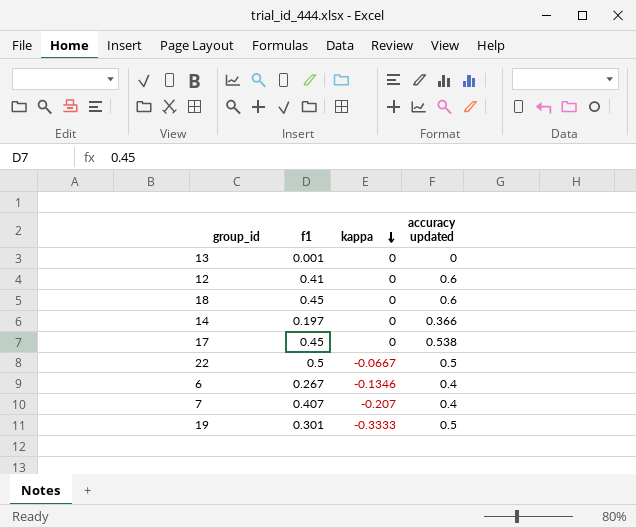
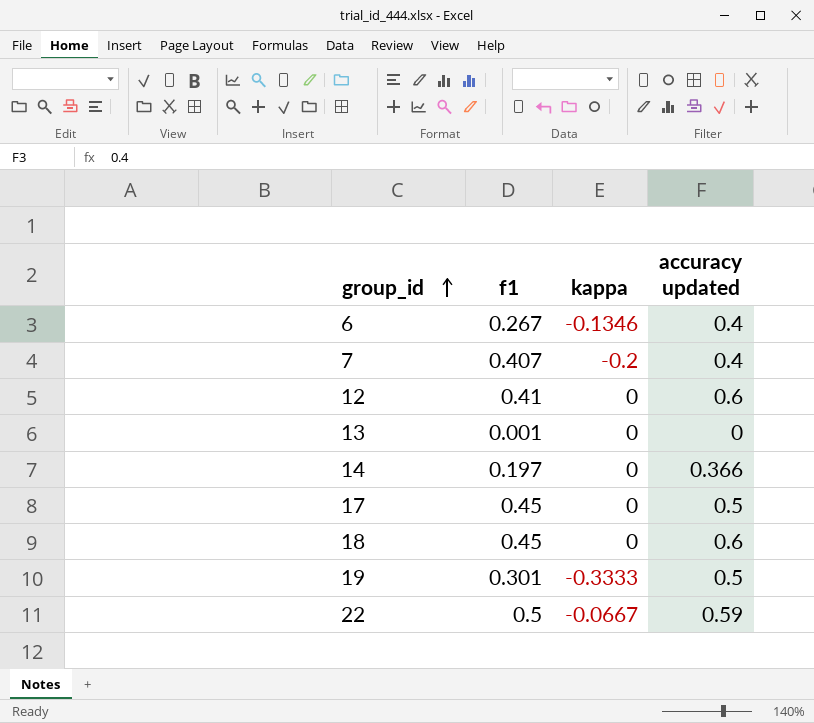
row order: kappa descending -> group_id ascending
7 | kappa: -0.207 -> -0.2
17 | accuracy updated: 0.538 -> 0.5
22 | accuracy updated: 0.5 -> 0.59

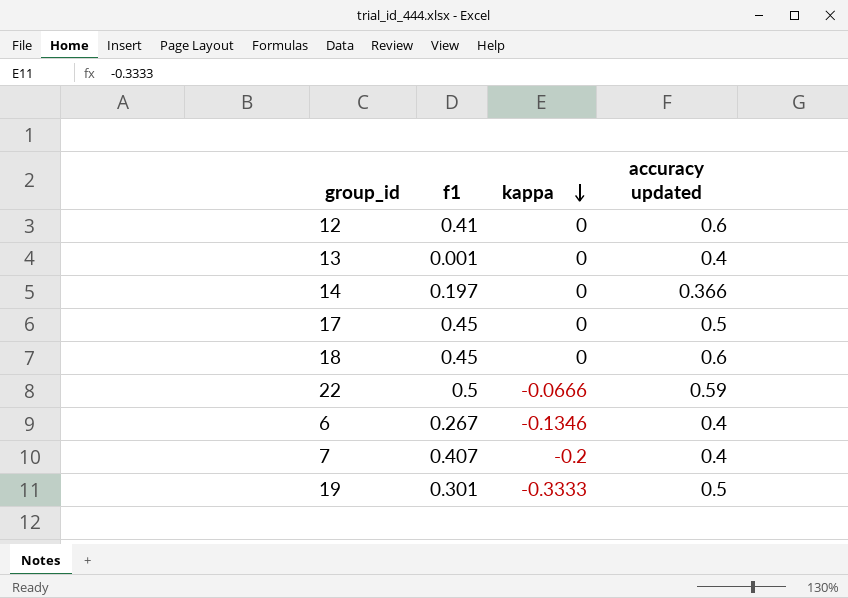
row order: group_id ascending -> kappa descending
13 | accuracy updated: 0 -> 0.4
22 | kappa: -0.0667 -> -0.0666

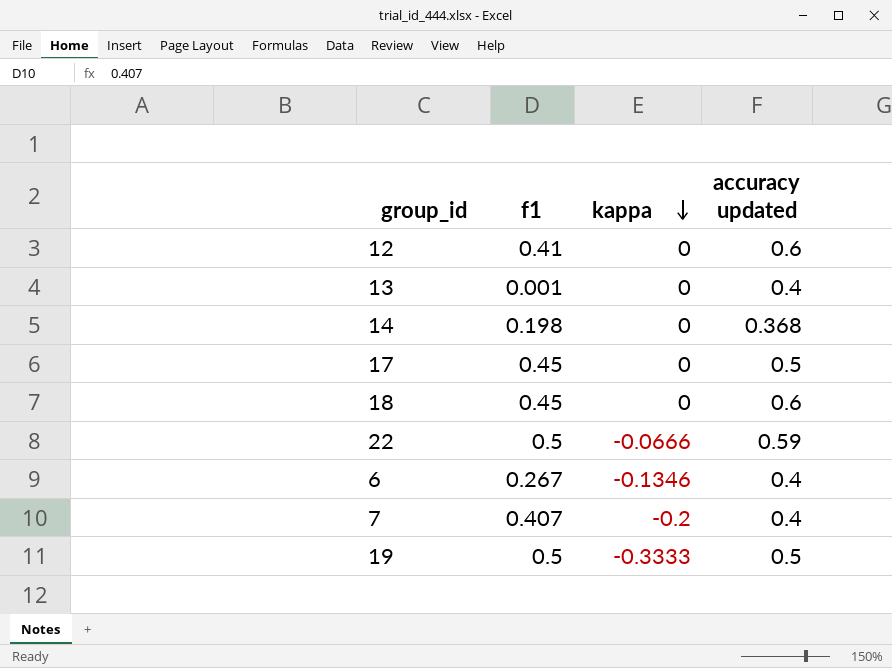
14 | f1: 0.197 -> 0.198
14 | accuracy updated: 0.366 -> 0.368
19 | f1: 0.301 -> 0.5

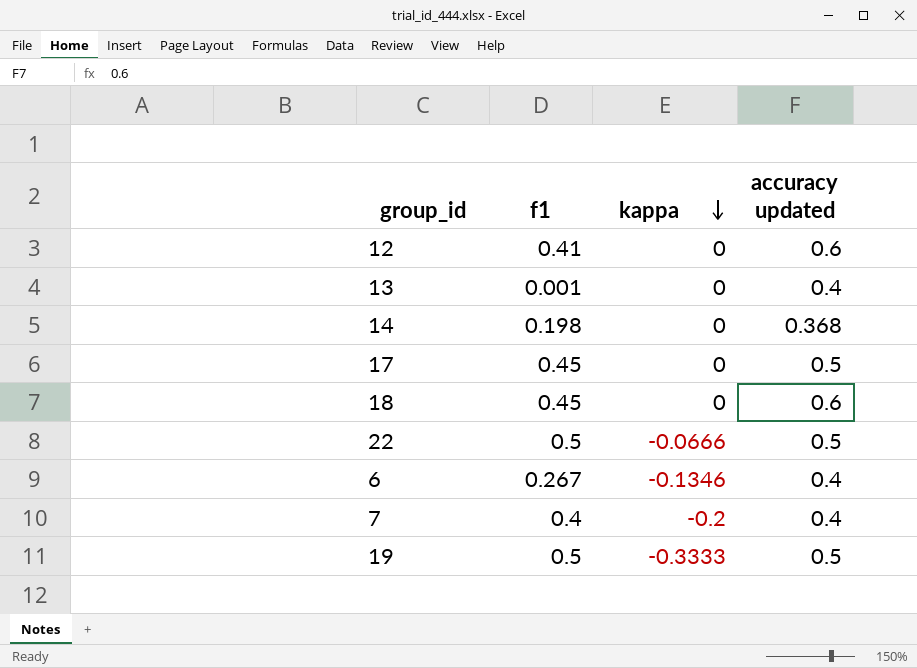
22 | accuracy updated: 0.59 -> 0.5
7 | f1: 0.407 -> 0.4

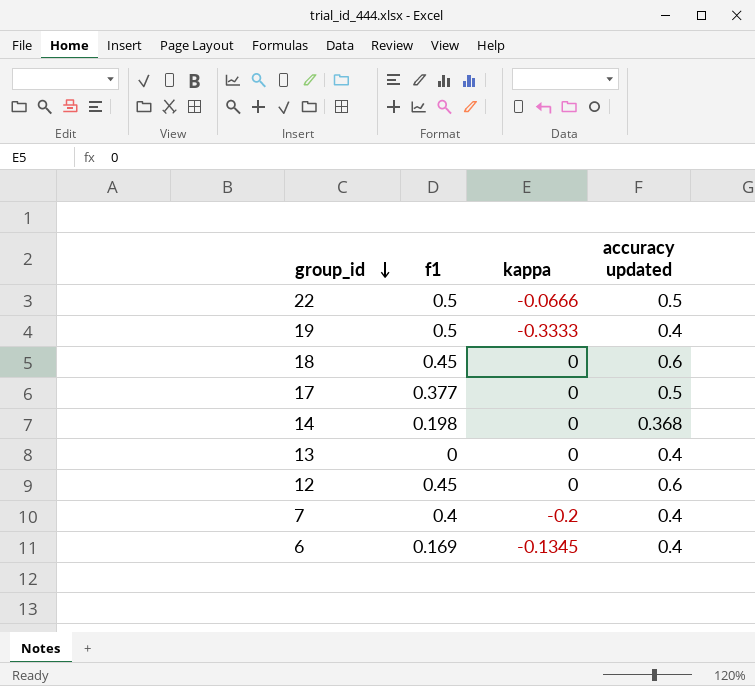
row order: kappa descending -> group_id descending
19 | accuracy updated: 0.5 -> 0.4
17 | f1: 0.45 -> 0.377
13 | f1: 0.001 -> 0
12 | f1: 0.41 -> 0.45
6 | f1: 0.267 -> 0.169
6 | kappa: -0.1346 -> -0.1345

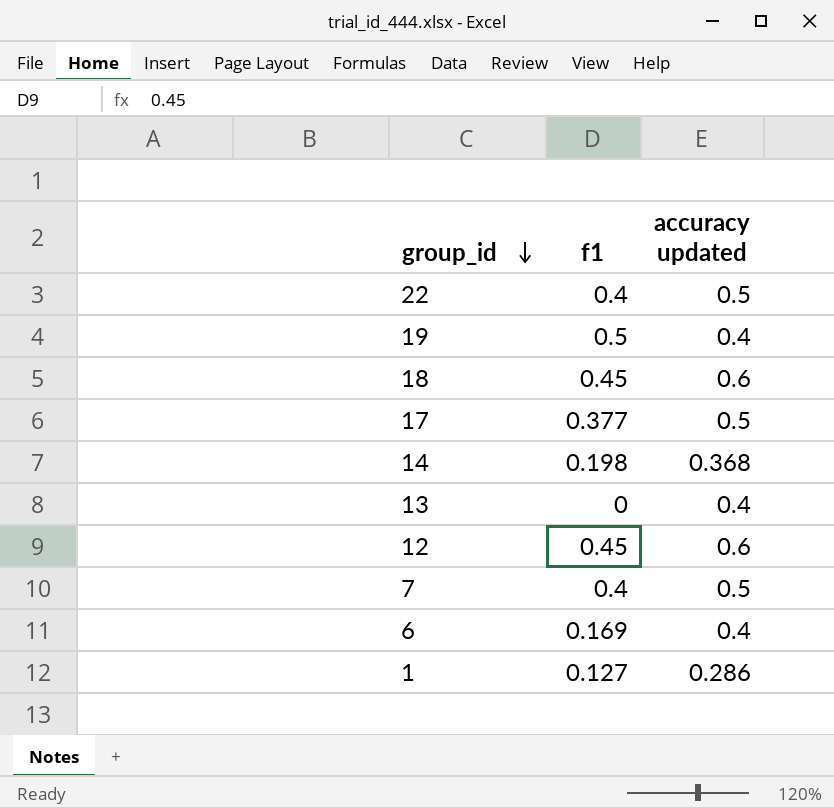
column kappa | position: 3 -> none
22 | f1: 0.5 -> 0.4
7 | accuracy updated: 0.4 -> 0.5
row 1: none -> 0.127 | 0.286

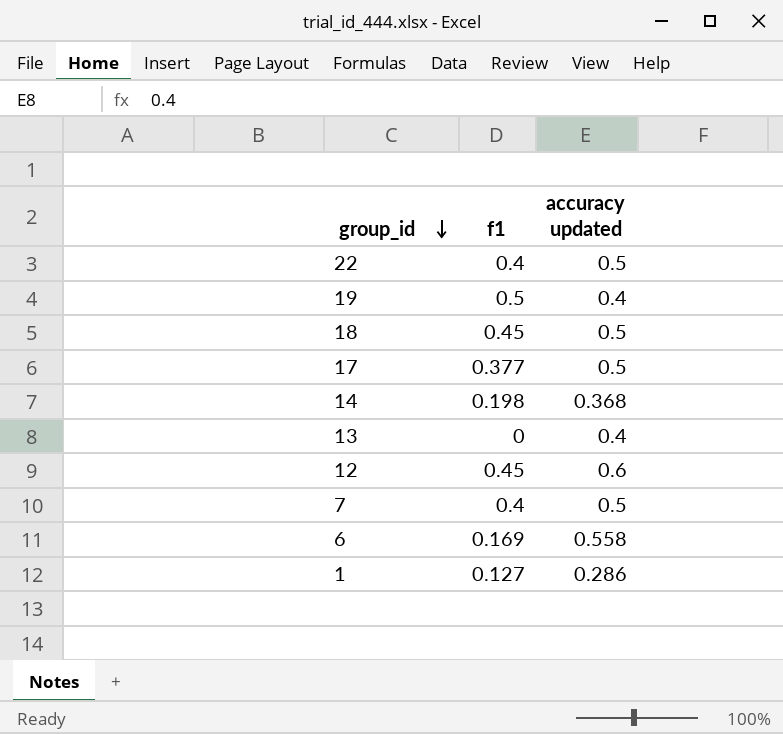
18 | accuracy updated: 0.6 -> 0.5
6 | accuracy updated: 0.4 -> 0.558

